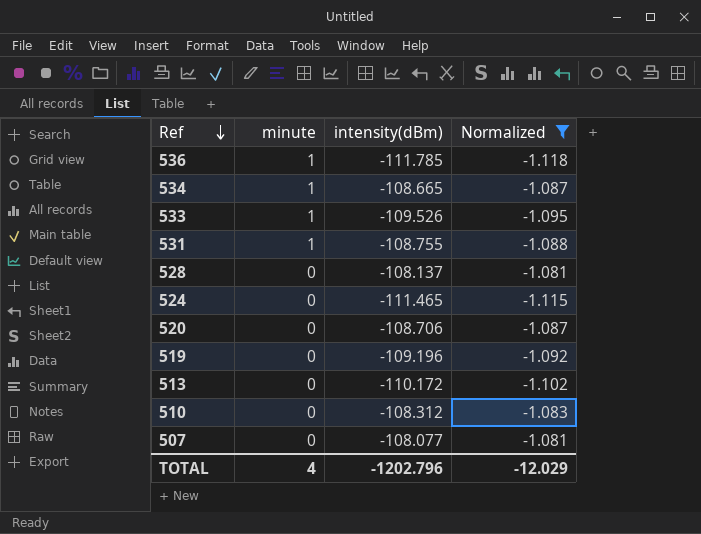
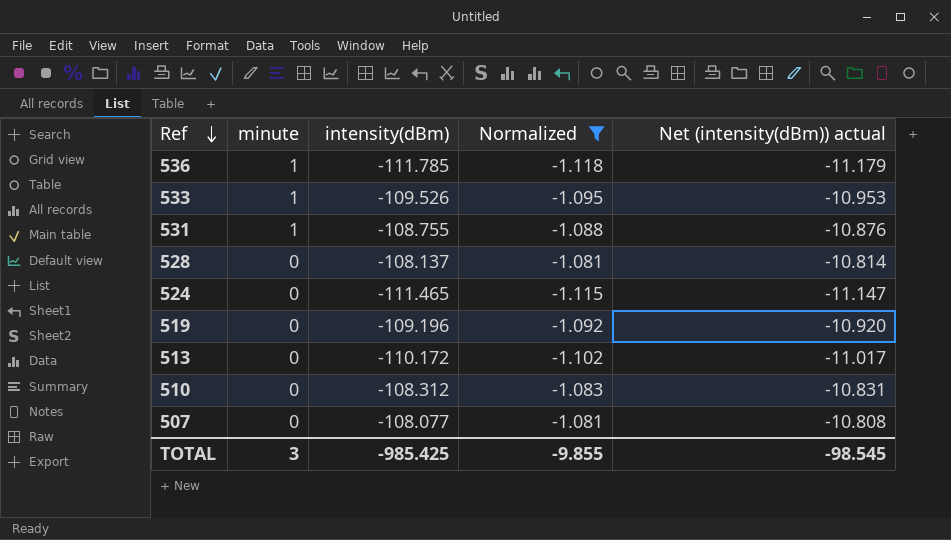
column Net (intensity(dBm)) actual | formula: none -> [intensity(dBm)] * 0.1
row 534: 1 | -108.665 | -1.087 -> none
row 520: 0 | -108.706 | -1.087 -> none
TOTAL | minute: 4 -> 3
TOTAL | intensity(dBm): -1202.796 -> -985.425
TOTAL | Normalized: -12.029 -> -9.855

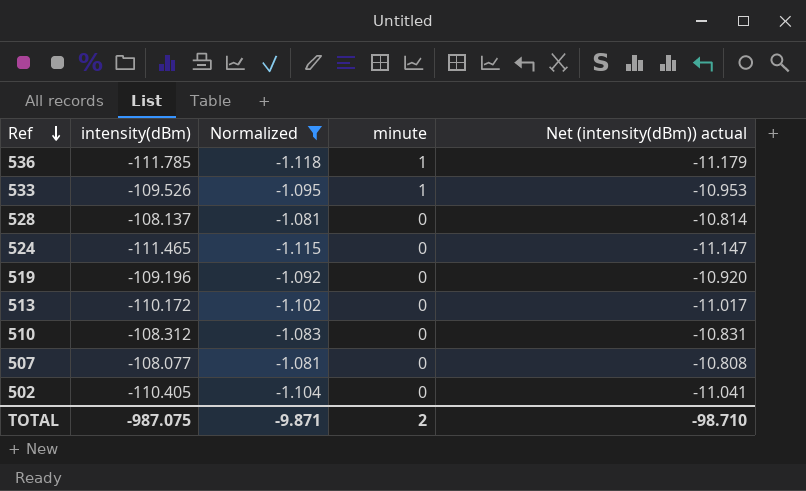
column minute | position: 2 -> 4
row 531: 1 | -108.755 | -1.088 | -10.876 -> none
row 502: none -> -110.405 | -1.104 | 0 | -11.041
TOTAL | intensity(dBm): -985.425 -> -987.075
TOTAL | Normalized: -9.855 -> -9.871
TOTAL | minute: 3 -> 2
TOTAL | Net (intensity(dBm)) actual: -98.545 -> -98.710

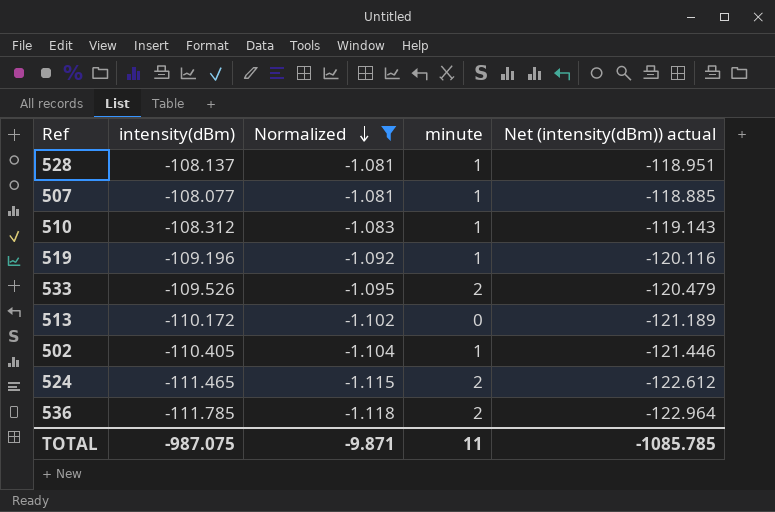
row order: Ref descending -> Normalized descending
column Net (intensity(dBm)) actual | formula: [intensity(dBm)] * 0.1 -> [intensity(dBm)] * 1.1
528 | minute: 0 -> 1
507 | minute: 0 -> 1
510 | minute: 0 -> 1
519 | minute: 0 -> 1
533 | minute: 1 -> 2
502 | minute: 0 -> 1
524 | minute: 0 -> 2
536 | minute: 1 -> 2
TOTAL | minute: 2 -> 11
TOTAL | Net (intensity(dBm)) actual: -98.710 -> -1085.785

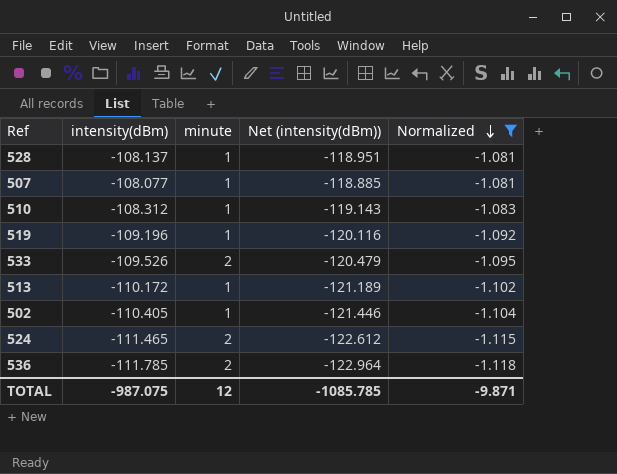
column name: Net (intensity(dBm)) actual -> Net (intensity(dBm))
column Normalized | position: 3 -> 5
513 | minute: 0 -> 1
TOTAL | minute: 11 -> 12

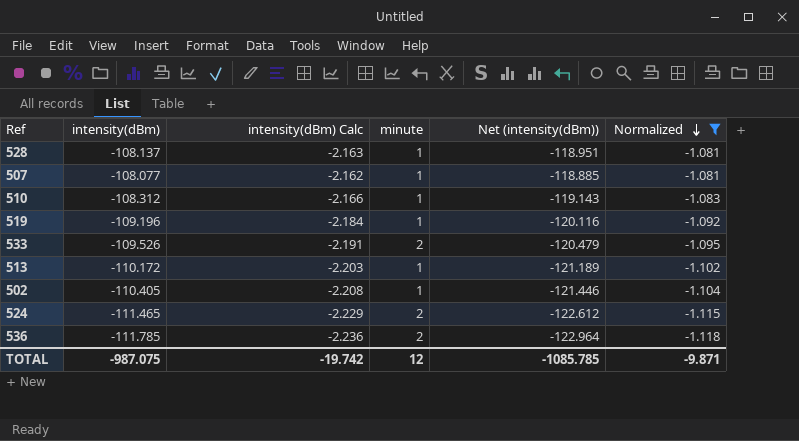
column intensity(dBm) Calc | formula: none -> [intensity(dBm)] * 0.02

